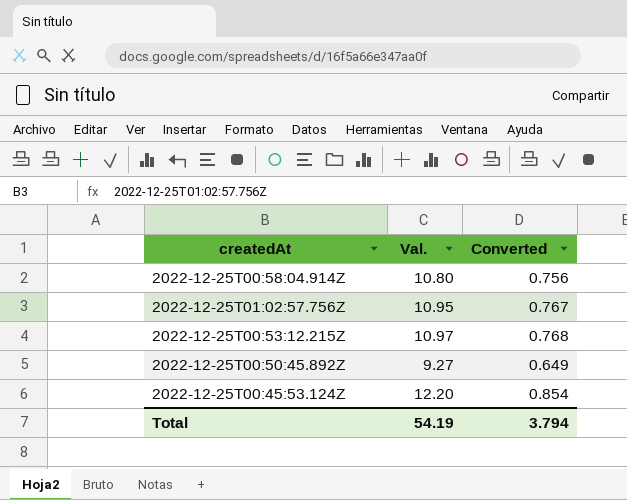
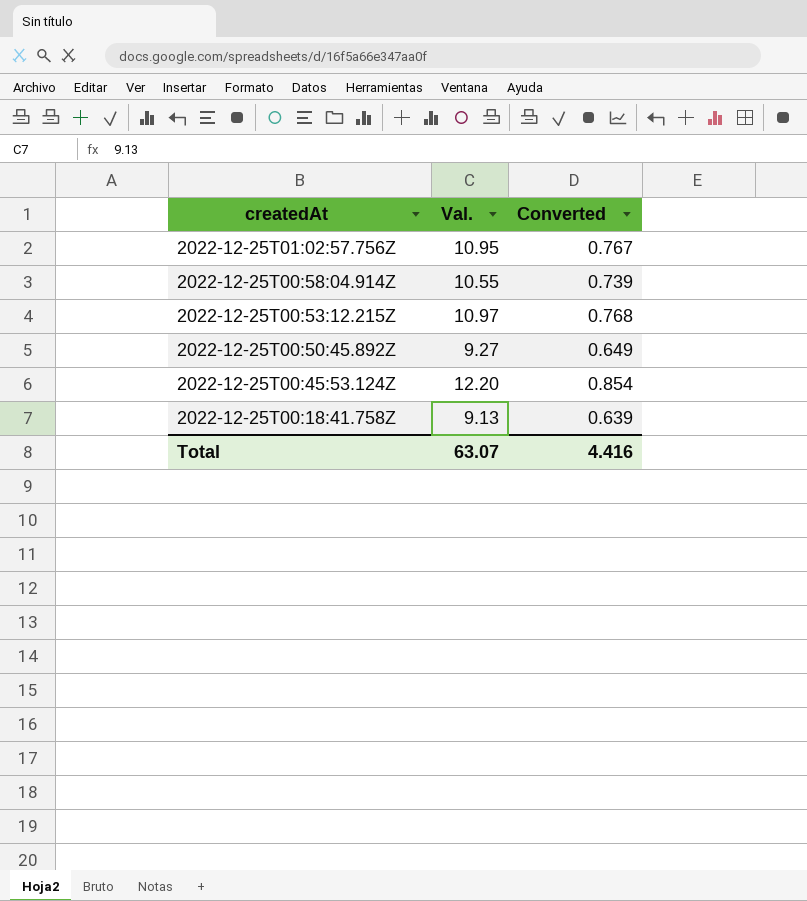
row order: none -> createdAt descending
2022-12-25T00:58:04.914Z | Val.: 10.80 -> 10.55
2022-12-25T00:58:04.914Z | Converted: 0.756 -> 0.739
row 2022-12-25T00:18:41.758Z: none -> 9.13 | 0.639
Total | Val.: 54.19 -> 63.07
Total | Converted: 3.794 -> 4.416

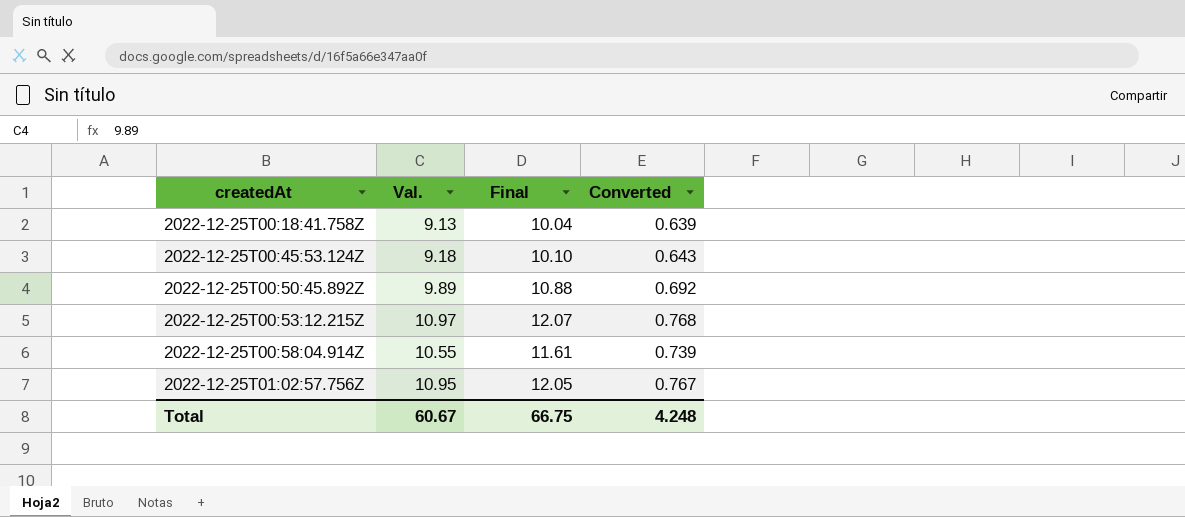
row order: createdAt descending -> createdAt ascending
column Final | formula: none -> [Val.] * 1.1
2022-12-25T00:45:53.124Z | Val.: 12.20 -> 9.18
2022-12-25T00:45:53.124Z | Converted: 0.854 -> 0.643
2022-12-25T00:50:45.892Z | Val.: 9.27 -> 9.89
2022-12-25T00:50:45.892Z | Converted: 0.649 -> 0.692
Total | Val.: 63.07 -> 60.67
Total | Converted: 4.416 -> 4.248

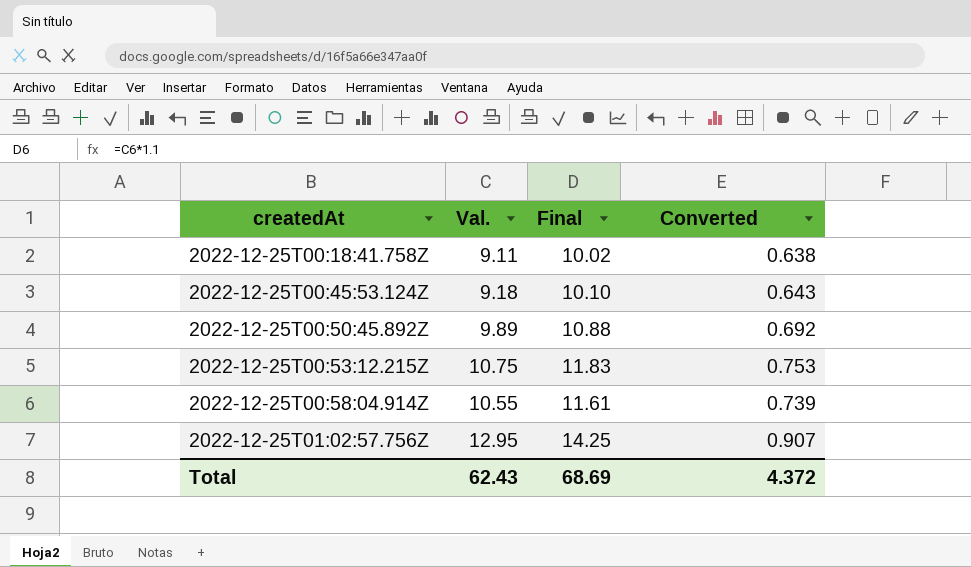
2022-12-25T00:18:41.758Z | Val.: 9.13 -> 9.11
2022-12-25T00:18:41.758Z | Final: 10.04 -> 10.02
2022-12-25T00:18:41.758Z | Converted: 0.639 -> 0.638
2022-12-25T00:53:12.215Z | Val.: 10.97 -> 10.75
2022-12-25T00:53:12.215Z | Final: 12.07 -> 11.83
2022-12-25T00:53:12.215Z | Converted: 0.768 -> 0.753
2022-12-25T01:02:57.756Z | Val.: 10.95 -> 12.95
2022-12-25T01:02:57.756Z | Final: 12.05 -> 14.25
2022-12-25T01:02:57.756Z | Converted: 0.767 -> 0.907
Total | Val.: 60.67 -> 62.43
Total | Final: 66.75 -> 68.69
Total | Converted: 4.248 -> 4.372

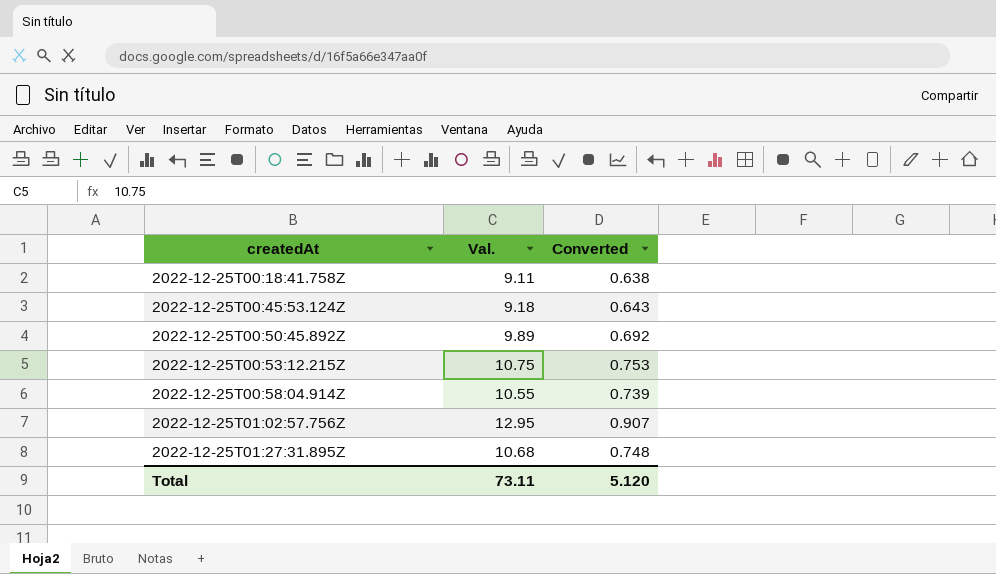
column Final | formula: [Val.] * 1.1 -> none
row 2022-12-25T01:27:31.895Z: none -> 10.68 | 0.748
Total | Val.: 62.43 -> 73.11
Total | Converted: 4.372 -> 5.120

